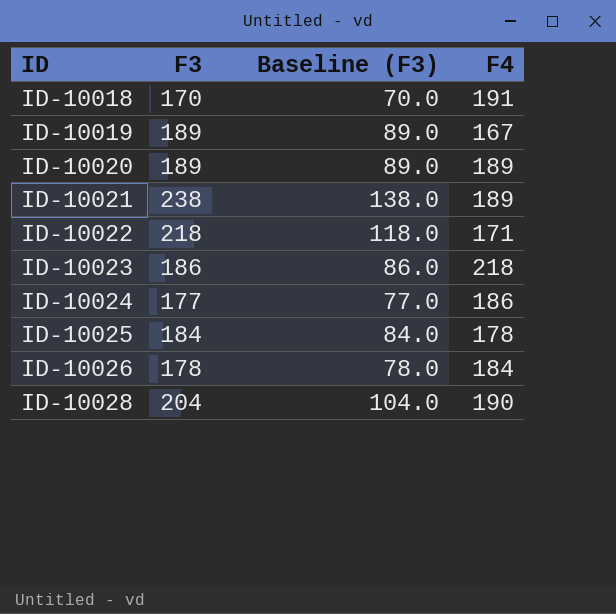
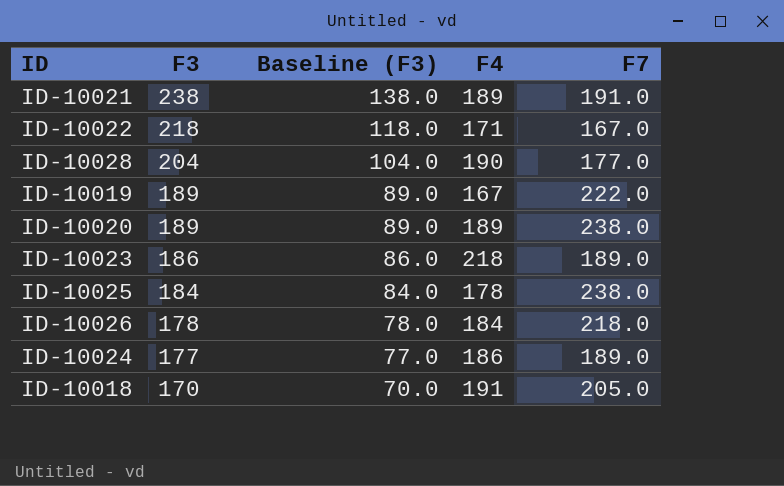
row order: ID ascending -> F3 descending
column F7 | position: none -> 5

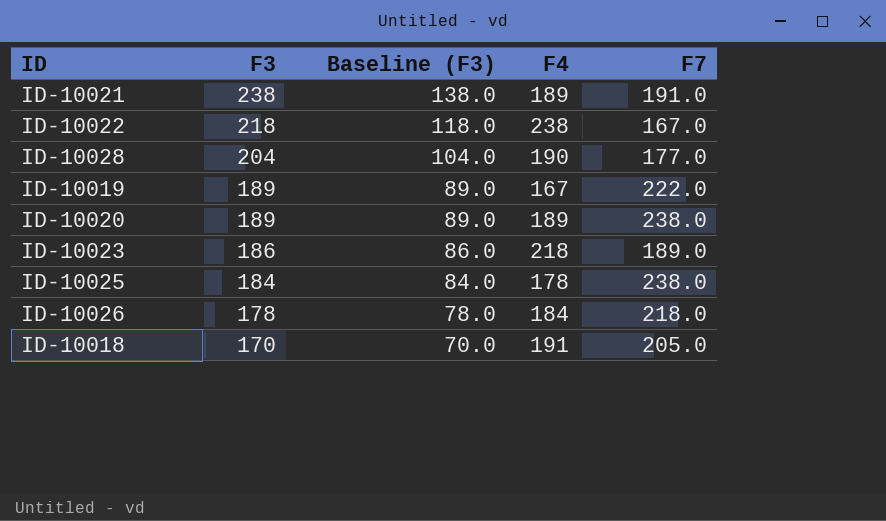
row ID-10024: 177 | 77.0 | 186 | 189.0 -> none
ID-10022 | F4: 171 -> 238

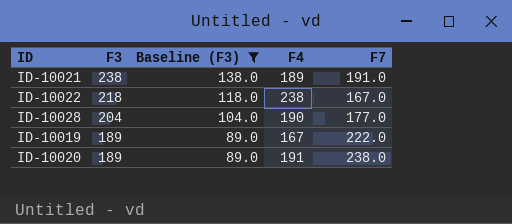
filter: none -> Baseline (F3) >= 89.0
ID-10020 | F4: 189 -> 191

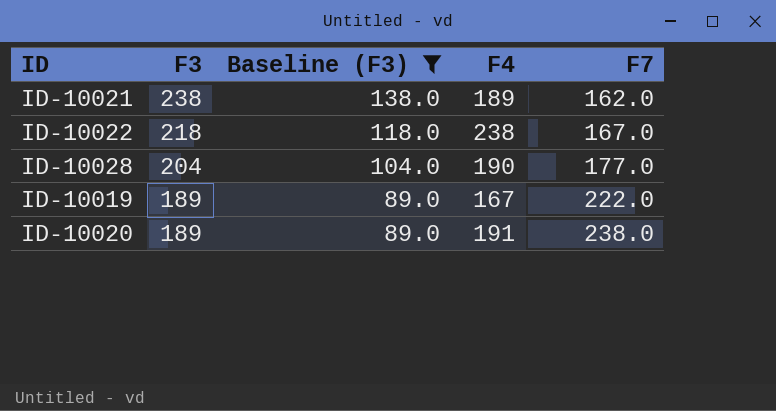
ID-10021 | F7: 191.0 -> 162.0

